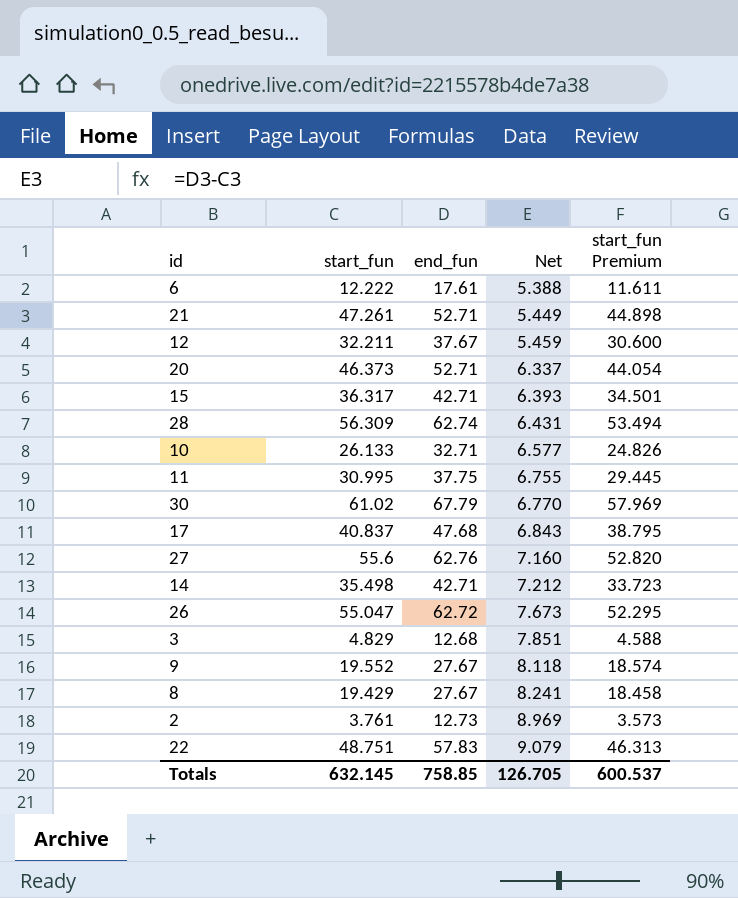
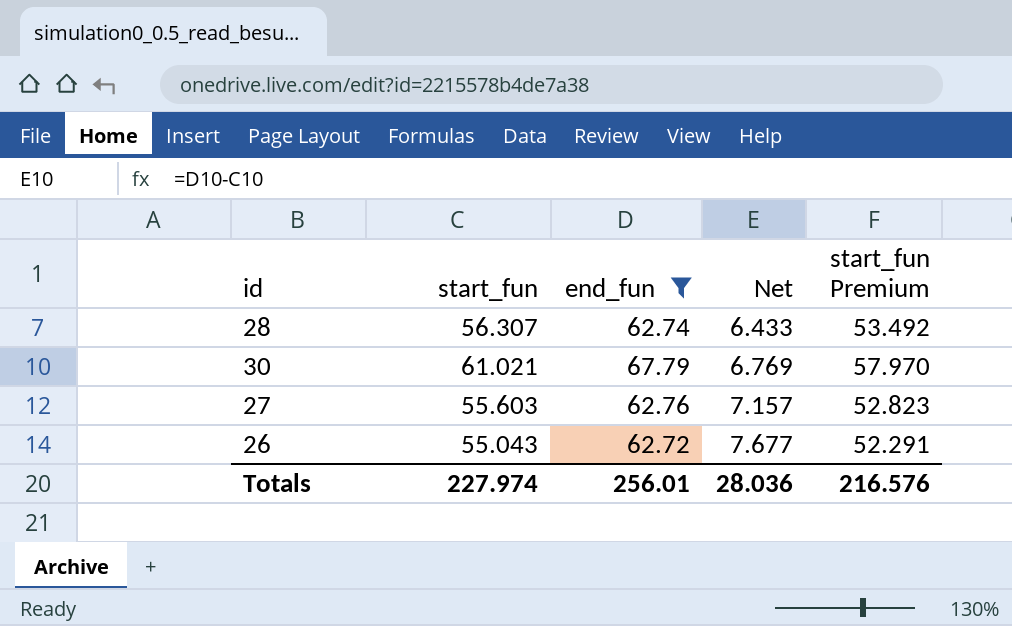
filter: none -> end_fun >= 62.72
28 | start_fun: 56.309 -> 56.307
28 | Net: 6.431 -> 6.433
28 | start_fun Premium: 53.494 -> 53.492
30 | start_fun: 61.02 -> 61.021
30 | Net: 6.770 -> 6.769
30 | start_fun Premium: 57.969 -> 57.970
27 | start_fun: 55.6 -> 55.603
27 | Net: 7.160 -> 7.157
27 | start_fun Premium: 52.820 -> 52.823
26 | start_fun: 55.047 -> 55.043
26 | Net: 7.673 -> 7.677
26 | start_fun Premium: 52.295 -> 52.291
Totals | start_fun: 632.145 -> 227.974
Totals | end_fun: 758.85 -> 256.01
Totals | Net: 126.705 -> 28.036
Totals | start_fun Premium: 600.537 -> 216.576

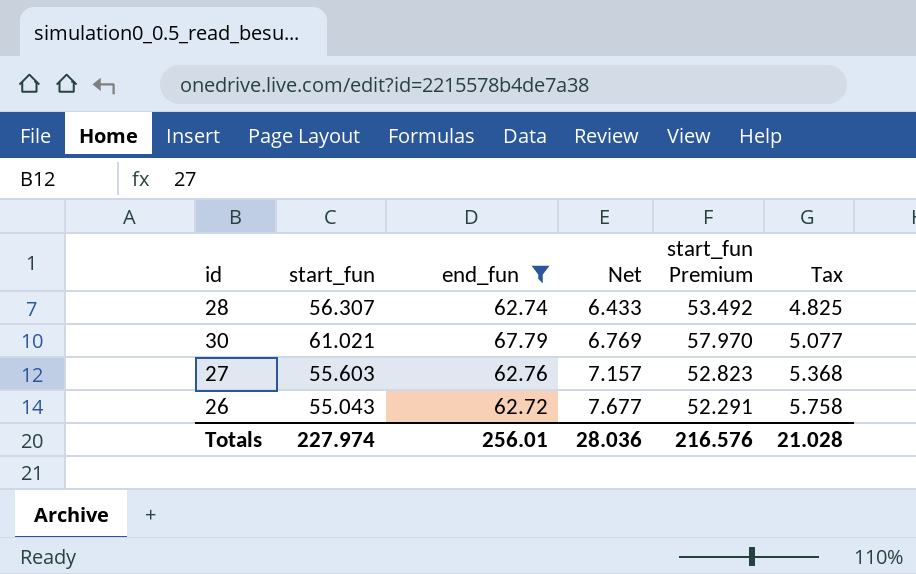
column Tax | formula: none -> [Net] * 0.75

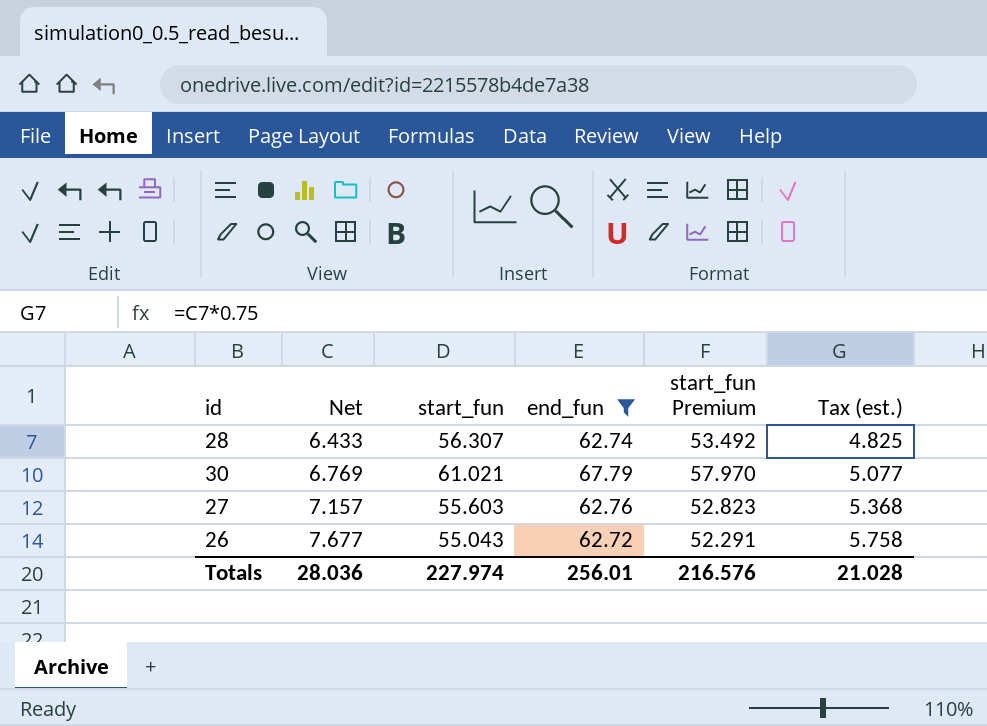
column Net | position: 4 -> 2
column name: Tax -> Tax (est.)

